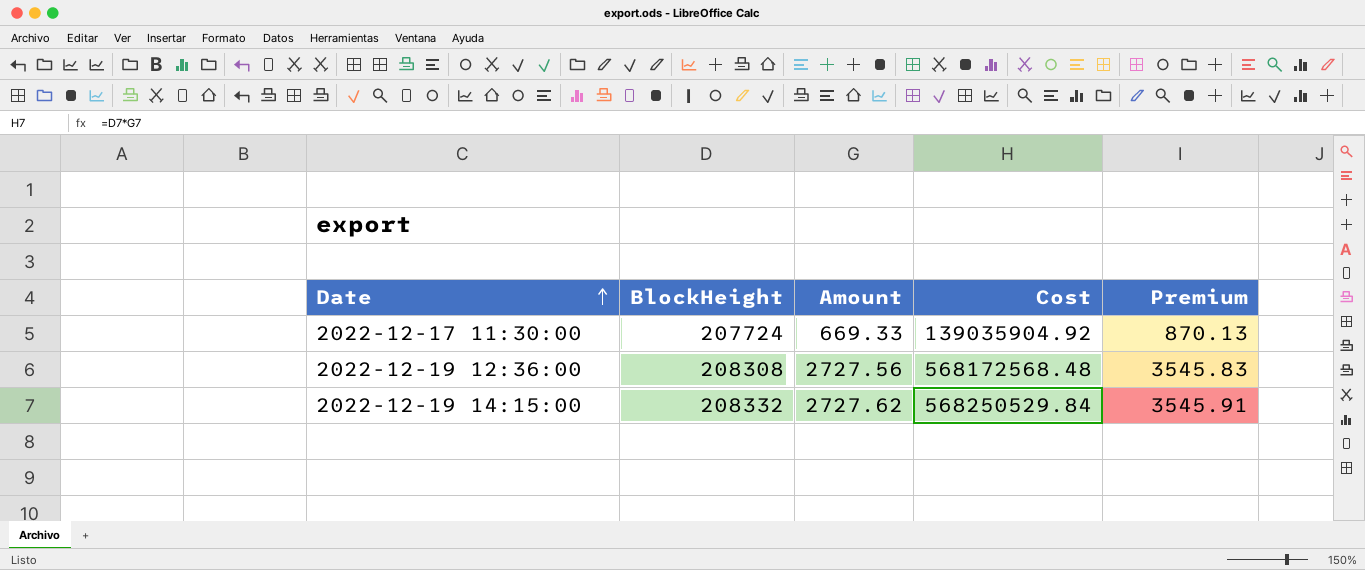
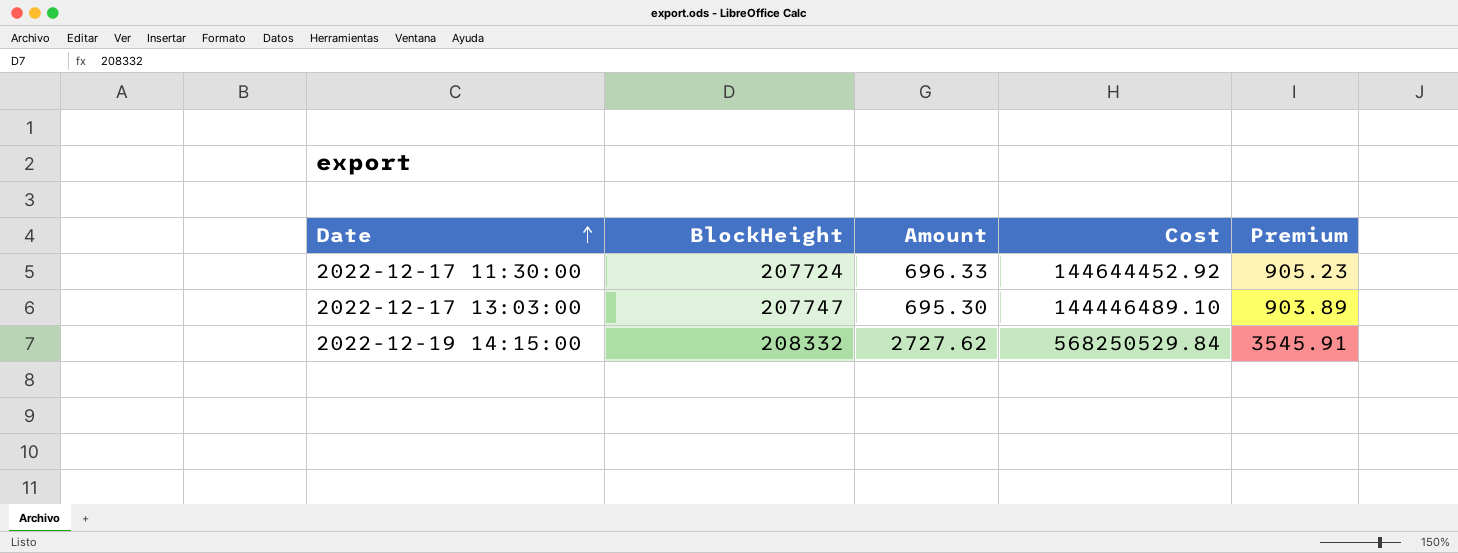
row 2022-12-19 12:36:00: 208308 | 2727.56 | 568172568.48 | 3545.83 -> none
2022-12-17 11:30:00 | Amount: 669.33 -> 696.33
2022-12-17 11:30:00 | Cost: 139035904.92 -> 144644452.92
2022-12-17 11:30:00 | Premium: 870.13 -> 905.23
row 2022-12-17 13:03:00: none -> 207747 | 695.30 | 144446489.10 | 903.89

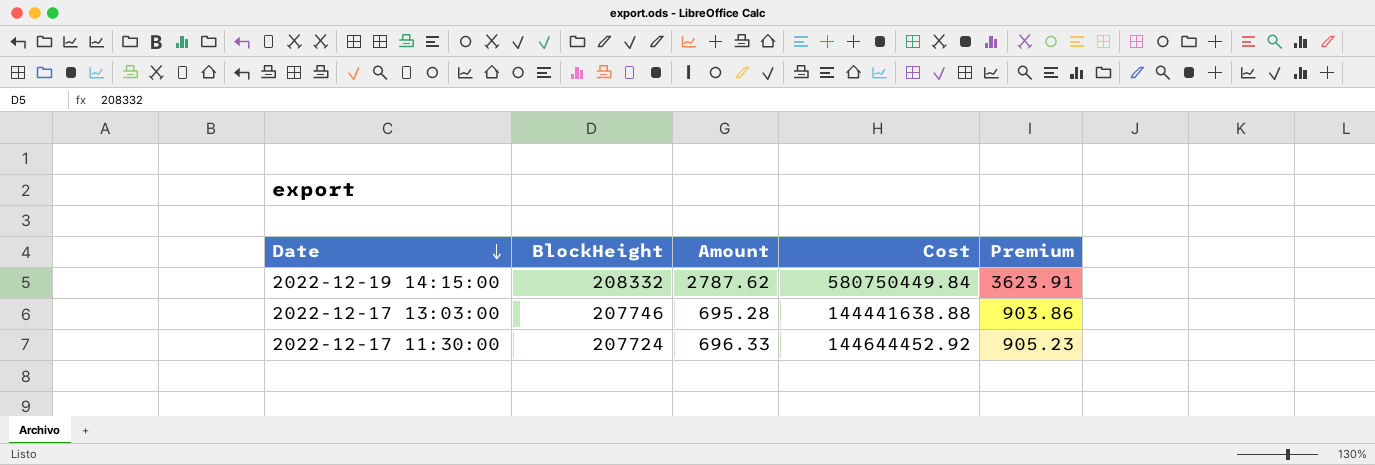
row order: Date ascending -> Date descending
2022-12-19 14:15:00 | Amount: 2727.62 -> 2787.62
2022-12-19 14:15:00 | Cost: 568250529.84 -> 580750449.84
2022-12-19 14:15:00 | Premium: 3545.91 -> 3623.91
2022-12-17 13:03:00 | BlockHeight: 207747 -> 207746
2022-12-17 13:03:00 | Amount: 695.30 -> 695.28
2022-12-17 13:03:00 | Cost: 144446489.10 -> 144441638.88
2022-12-17 13:03:00 | Premium: 903.89 -> 903.86

